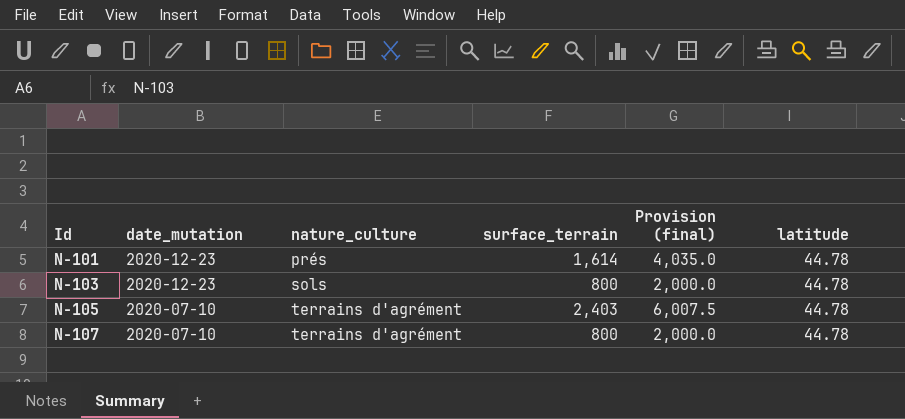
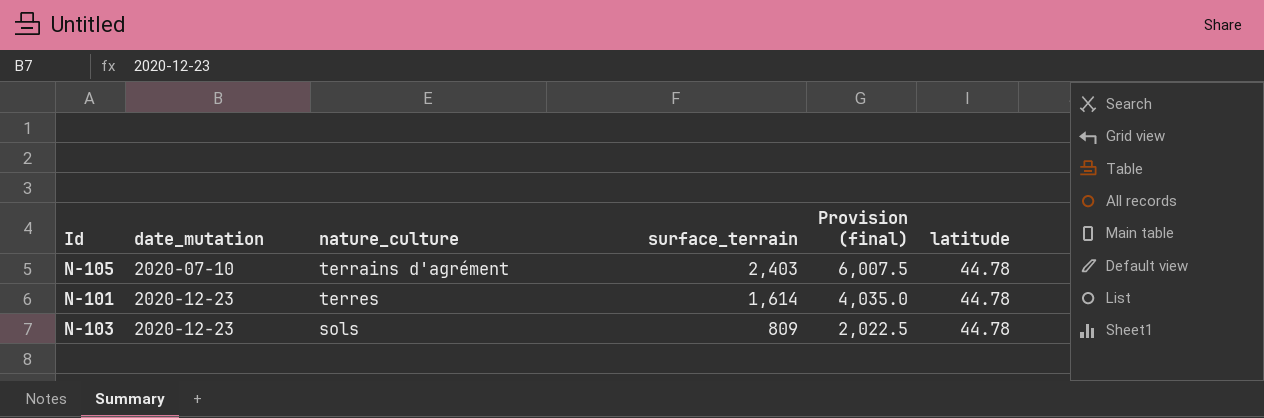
row order: Id ascending -> date_mutation ascending
row N-107: 2020-07-10 | terrains d'agrément | 800 | 2,000.0 | 44.78 -> none
N-101 | nature_culture: prés -> terres
N-103 | surface_terrain: 800 -> 809
N-103 | Provision (final): 2,000.0 -> 2,022.5

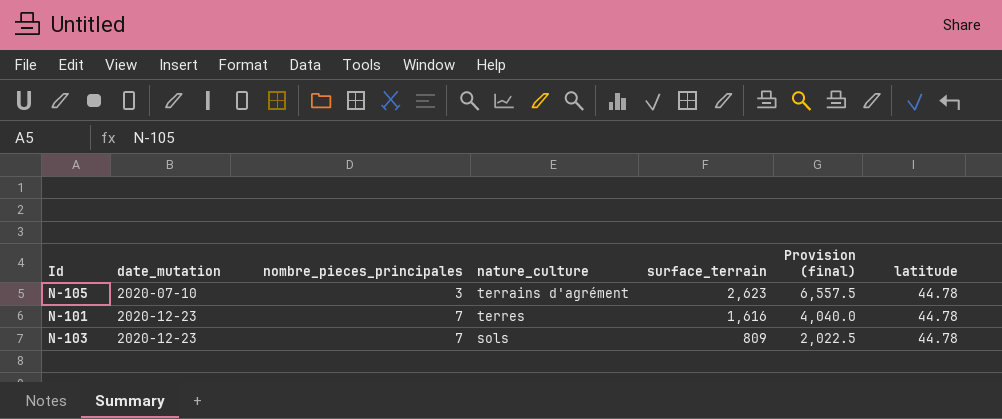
column nombre_pieces_principales | position: none -> 3
N-105 | surface_terrain: 2,403 -> 2,623
N-105 | Provision (final): 6,007.5 -> 6,557.5
N-101 | surface_terrain: 1,614 -> 1,616
N-101 | Provision (final): 4,035.0 -> 4,040.0

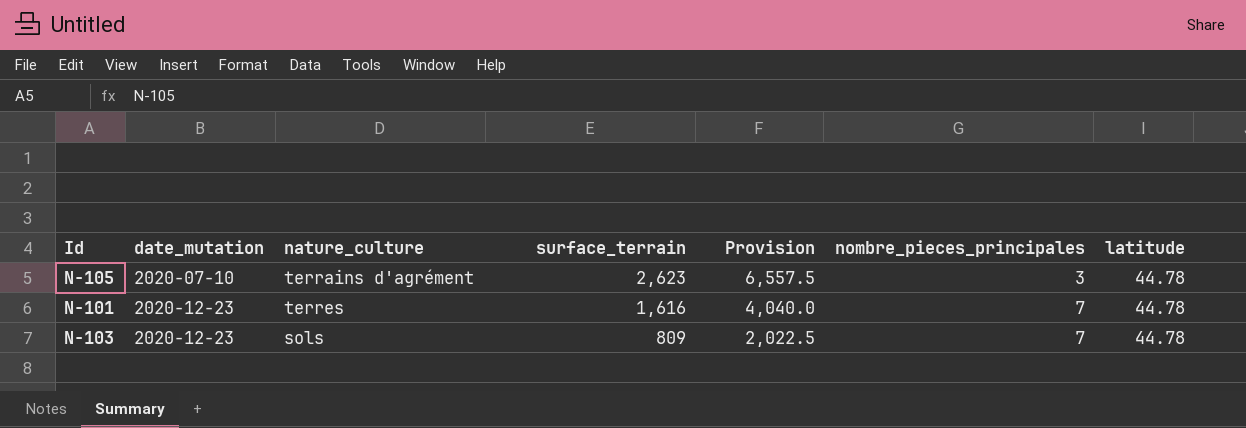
column name: Provision (final) -> Provision
column nombre_pieces_principales | position: 3 -> 6

